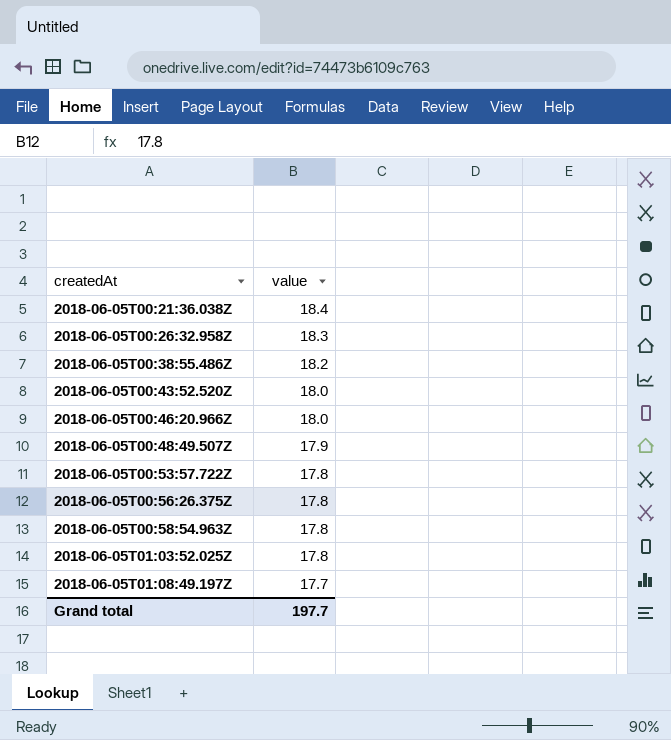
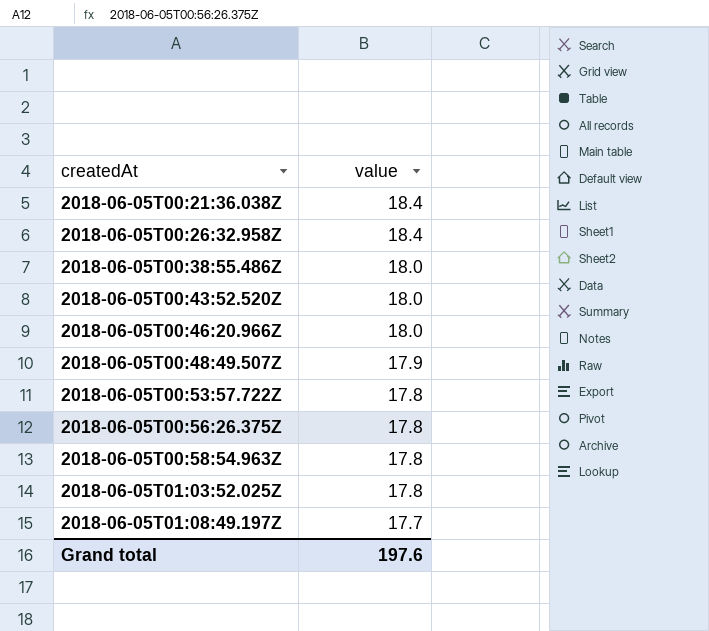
2018-06-05T00:26:32.958Z | value: 18.3 -> 18.4
2018-06-05T00:38:55.486Z | value: 18.2 -> 18.0
Grand total | value: 197.7 -> 197.6

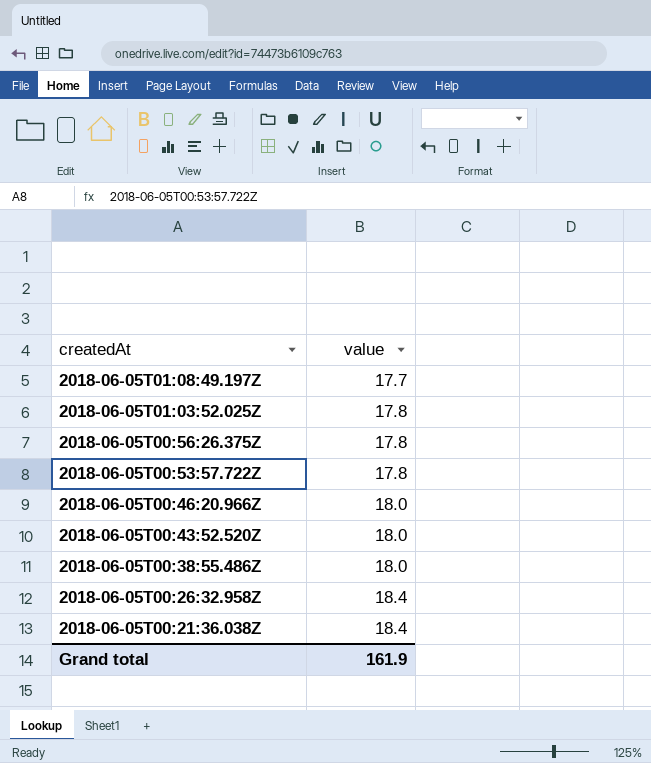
row order: createdAt ascending -> createdAt descending
row 2018-06-05T00:48:49.507Z: 17.9 -> none
row 2018-06-05T00:58:54.963Z: 17.8 -> none
Grand total | value: 197.6 -> 161.9

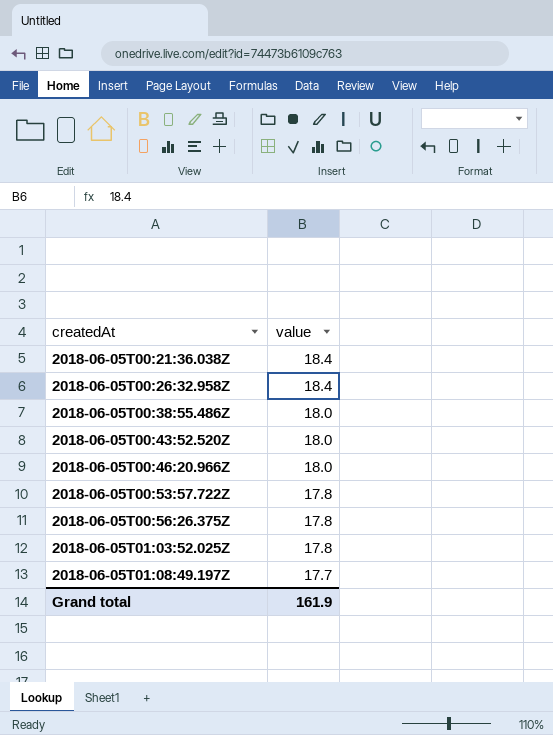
row order: createdAt descending -> createdAt ascending

